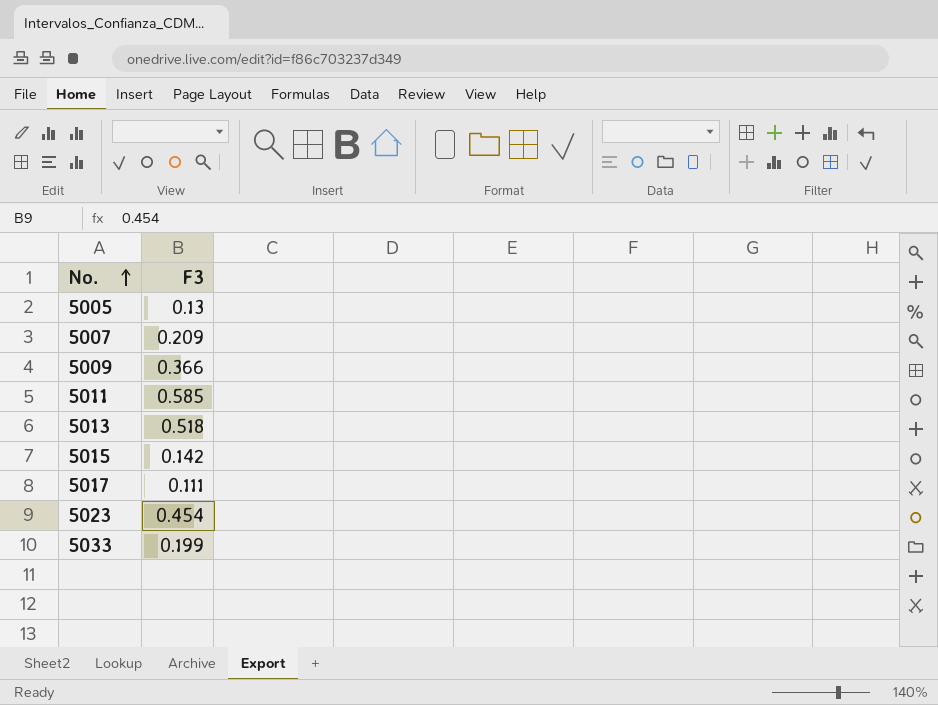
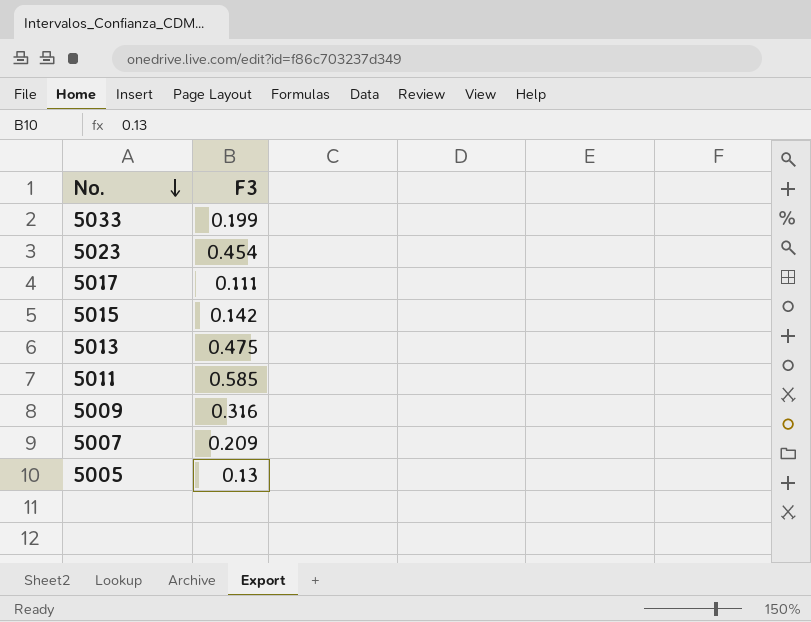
row order: No. ascending -> No. descending
5013 | F3: 0.518 -> 0.475
5009 | F3: 0.366 -> 0.316

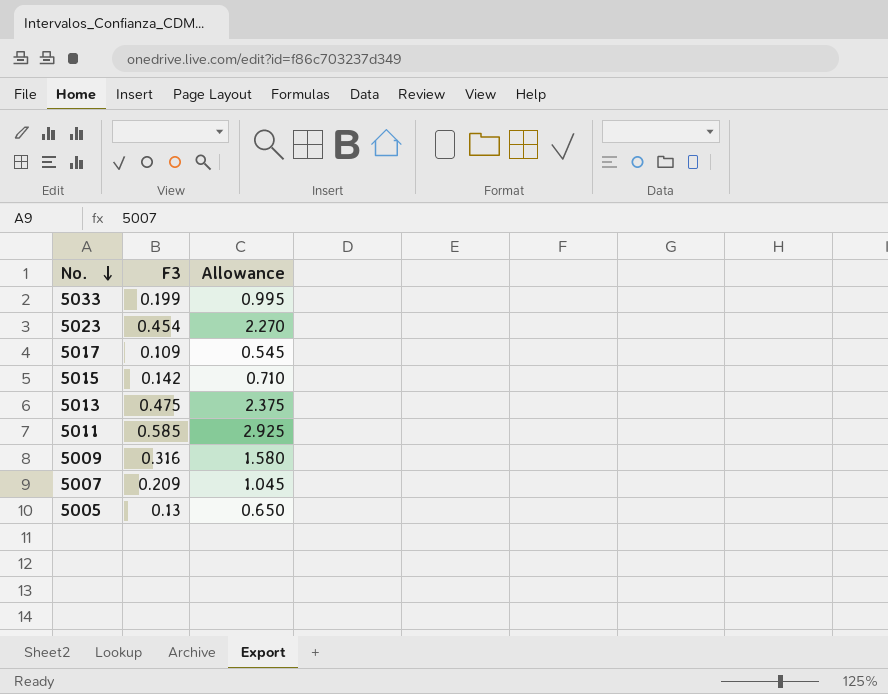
column Allowance | formula: none -> [F3] * 5
5017 | F3: 0.111 -> 0.109

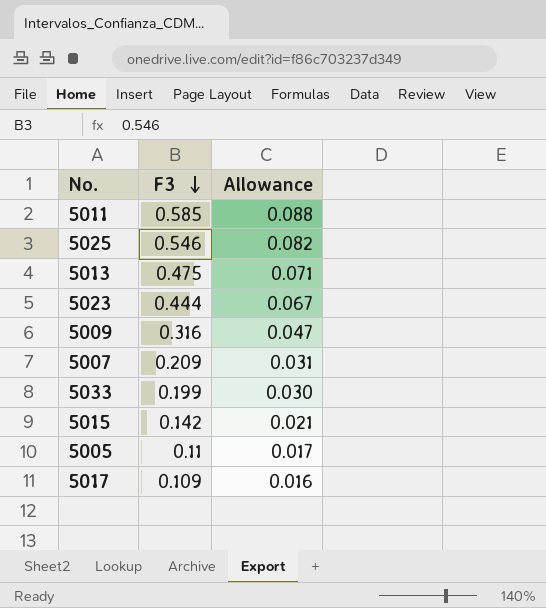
row order: No. descending -> F3 descending
column Allowance | formula: [F3] * 5 -> [F3] * 0.15
row 5025: none -> 0.546 | 0.082
5023 | F3: 0.454 -> 0.444
5005 | F3: 0.13 -> 0.11

